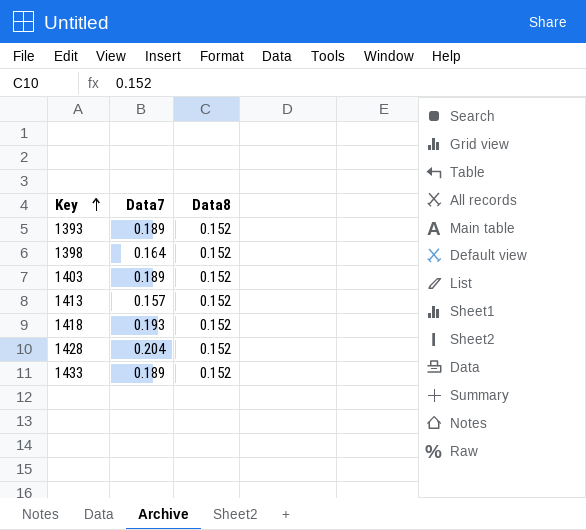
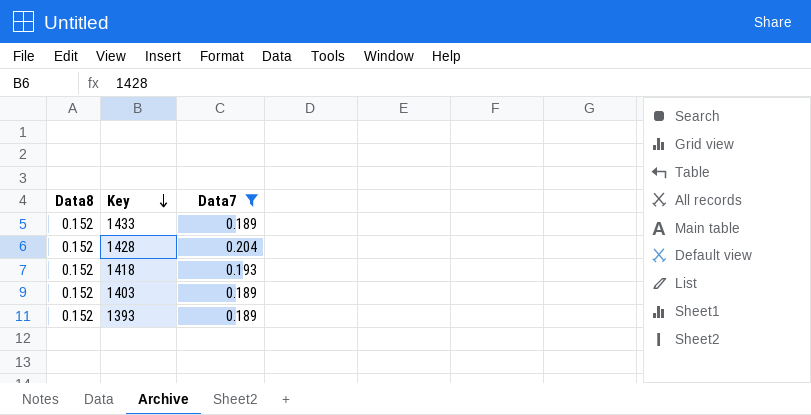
filter: none -> Data7 >= 0.189
row order: Key ascending -> Key descending
column Data8 | position: 3 -> 1

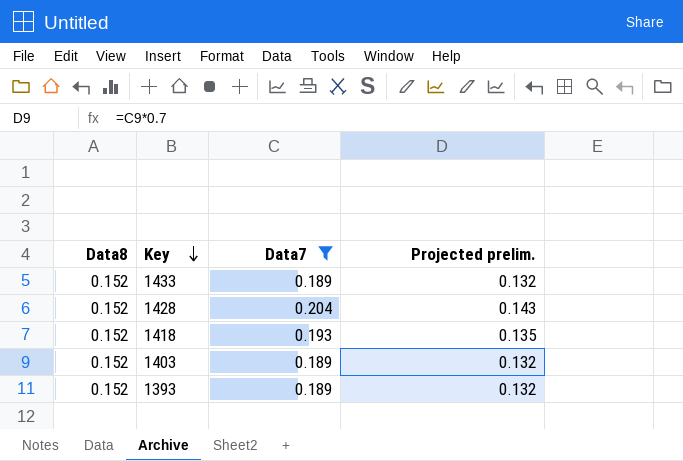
column Projected prelim. | formula: none -> [Data7] * 0.7

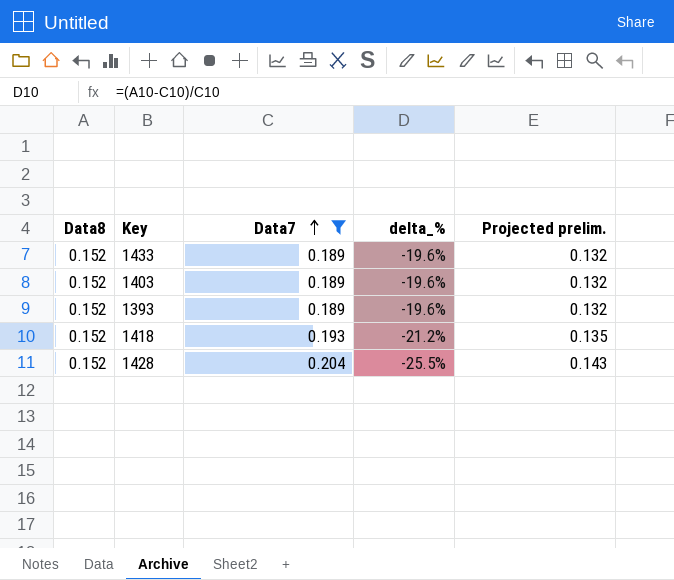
row order: Key descending -> Data7 ascending
column delta_% | formula: none -> ([Data8] - [Data7]) / [Data7]

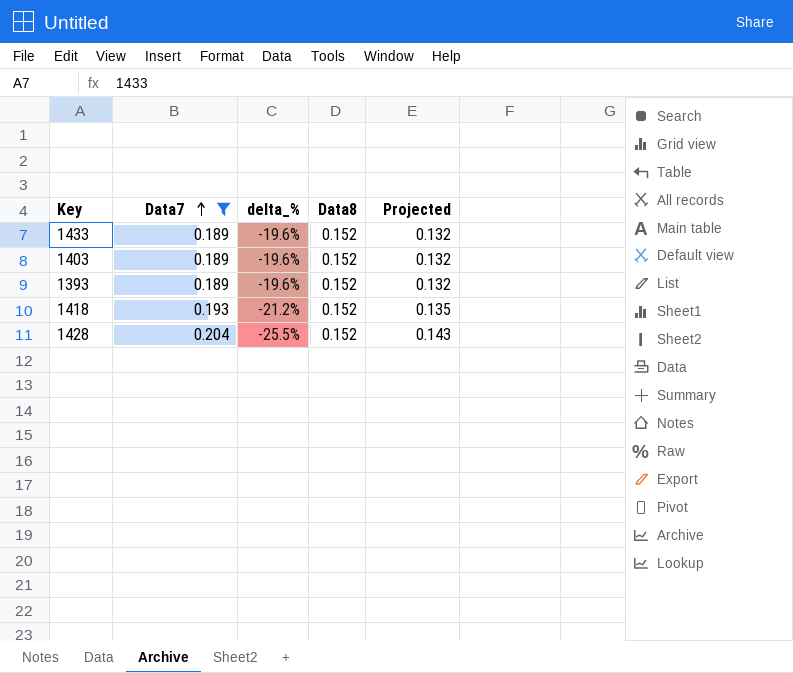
column Data8 | position: 1 -> 4
column name: Projected prelim. -> Projected

